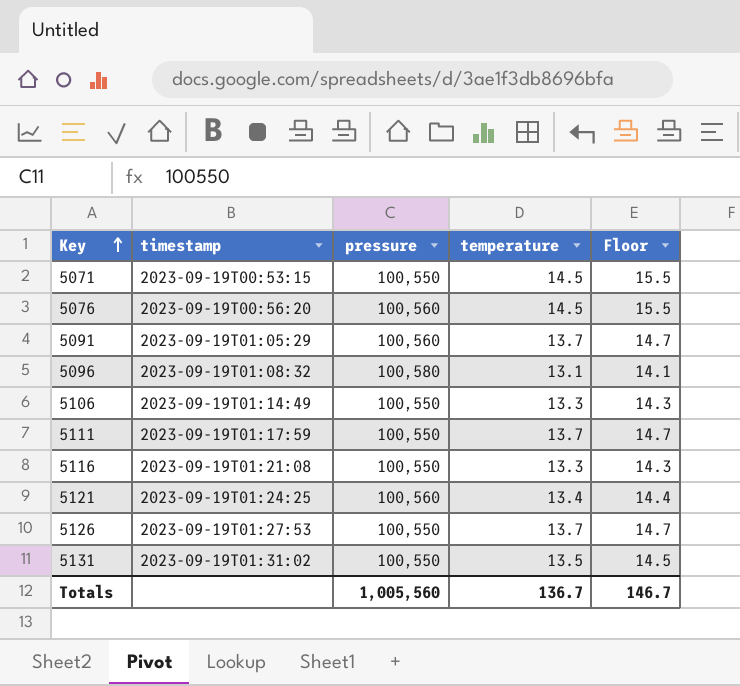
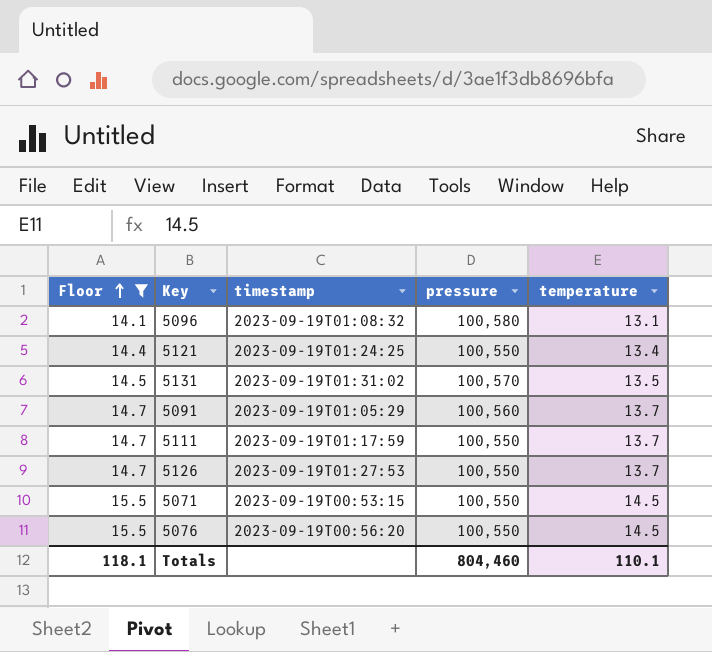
filter: none -> Floor != 14.3
row order: Key ascending -> Floor ascending
column Floor | position: 5 -> 1
5121 | pressure: 100,560 -> 100,550
5131 | pressure: 100,550 -> 100,570
5076 | pressure: 100,560 -> 100,550
Totals | Floor: 146.7 -> 118.1
Totals | pressure: 1,005,560 -> 804,460
Totals | temperature: 136.7 -> 110.1

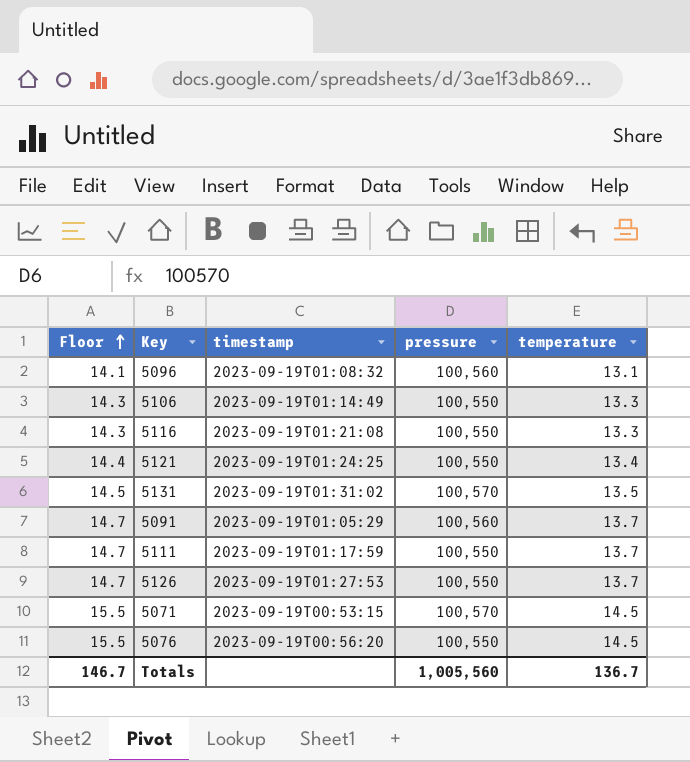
filter: Floor != 14.3 -> none
5096 | pressure: 100,580 -> 100,560
5071 | pressure: 100,550 -> 100,570
Totals | Floor: 118.1 -> 146.7
Totals | pressure: 804,460 -> 1,005,560
Totals | temperature: 110.1 -> 136.7

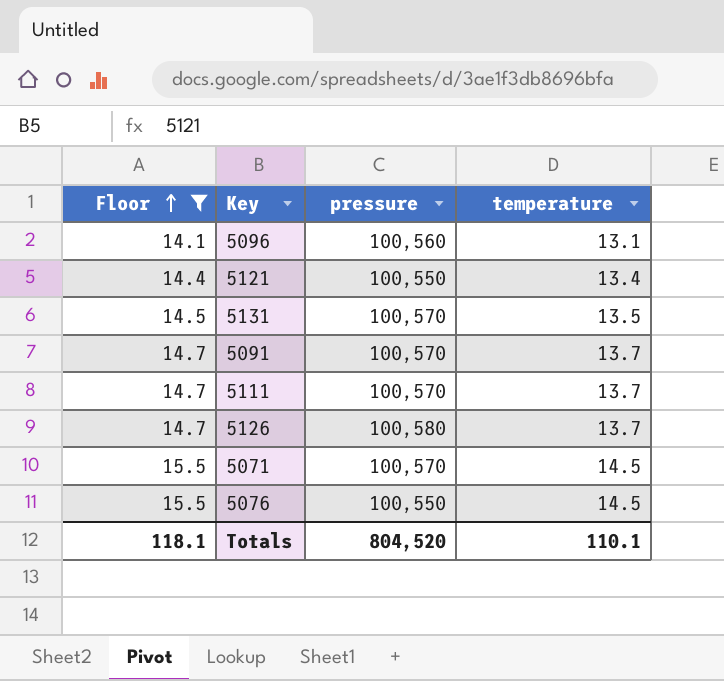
filter: none -> Floor != 14.3
column timestamp | position: 3 -> none
5091 | pressure: 100,560 -> 100,570
5111 | pressure: 100,550 -> 100,570
5126 | pressure: 100,550 -> 100,580
Totals | Floor: 146.7 -> 118.1
Totals | pressure: 1,005,560 -> 804,520
Totals | temperature: 136.7 -> 110.1

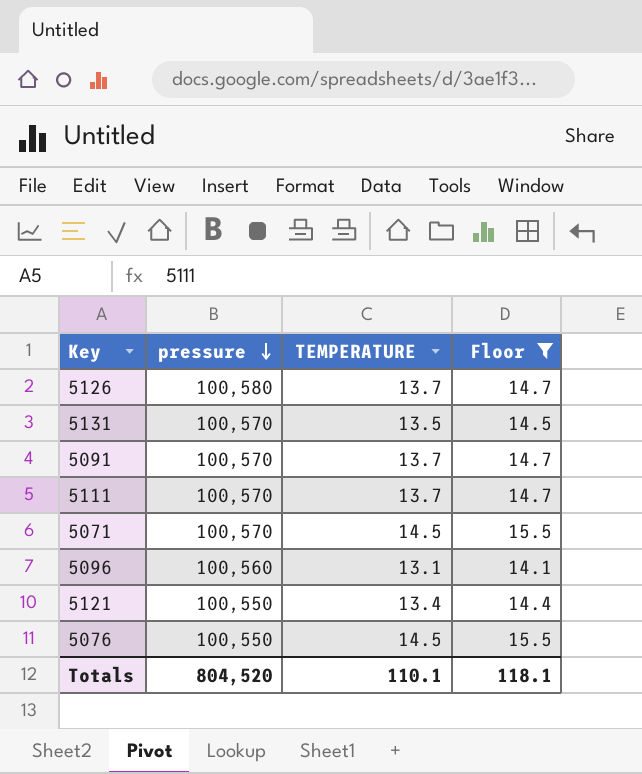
row order: Floor ascending -> pressure descending
column name: temperature -> TEMPERATURE
column Floor | position: 1 -> 4

